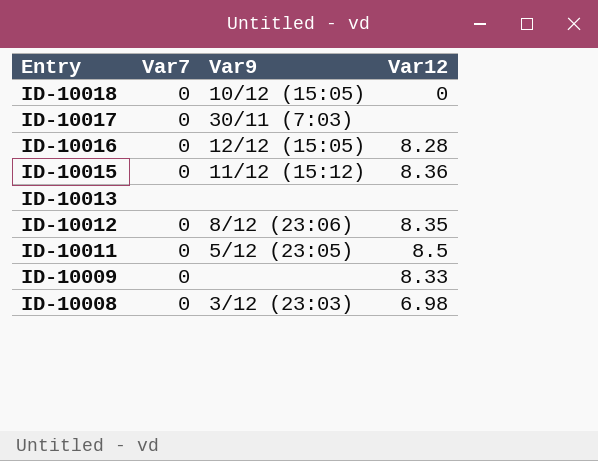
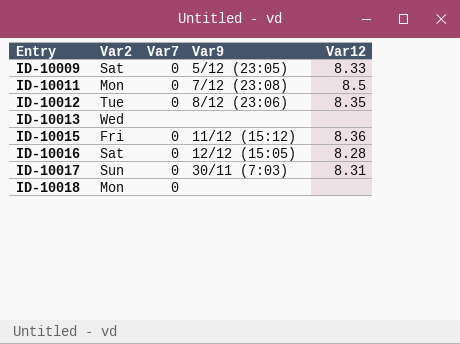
row order: Entry descending -> Entry ascending
column Var2 | position: none -> 2
row ID-10008: 0 | 3/12 (23:03) | 6.98 -> none
ID-10009 | Var9: none -> 5/12 (23:05)
ID-10011 | Var9: 5/12 (23:05) -> 7/12 (23:08)
ID-10017 | Var12: none -> 8.31
ID-10018 | Var9: 10/12 (15:05) -> none
ID-10018 | Var12: 0 -> none

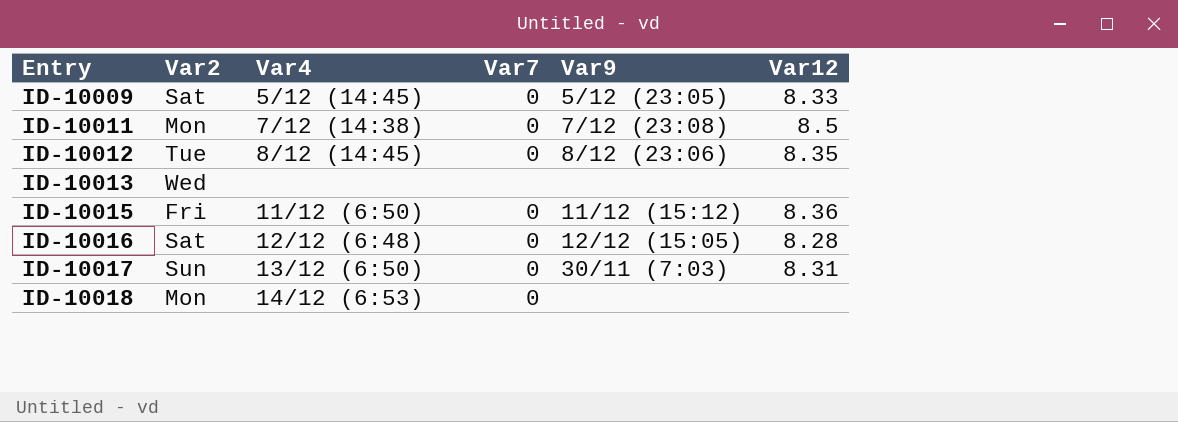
column Var4 | position: none -> 3

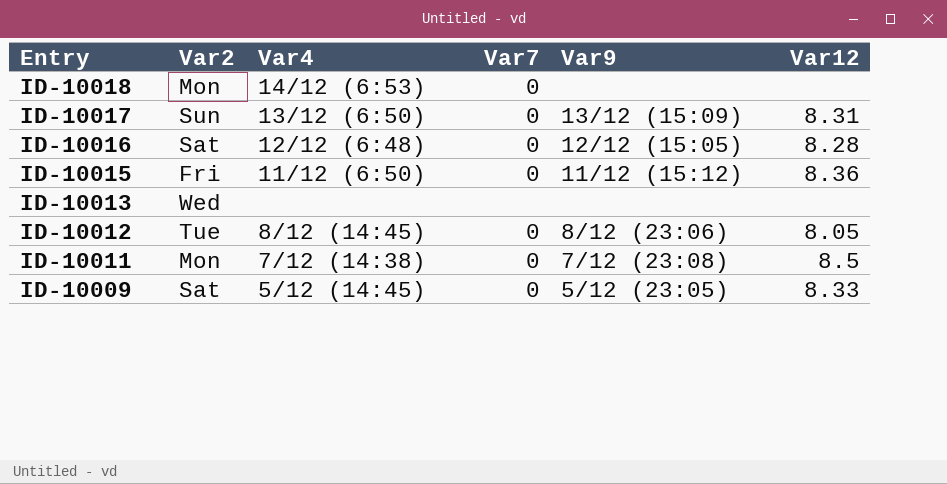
row order: Entry ascending -> Entry descending
ID-10017 | Var9: 30/11 (7:03) -> 13/12 (15:09)
ID-10012 | Var12: 8.35 -> 8.05

